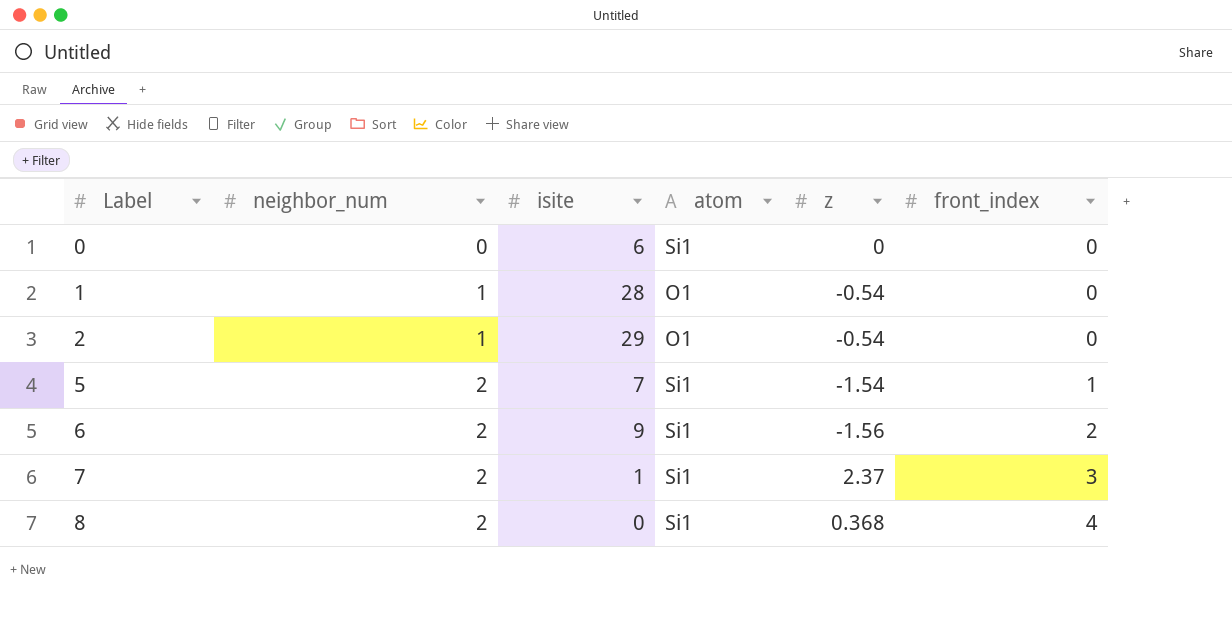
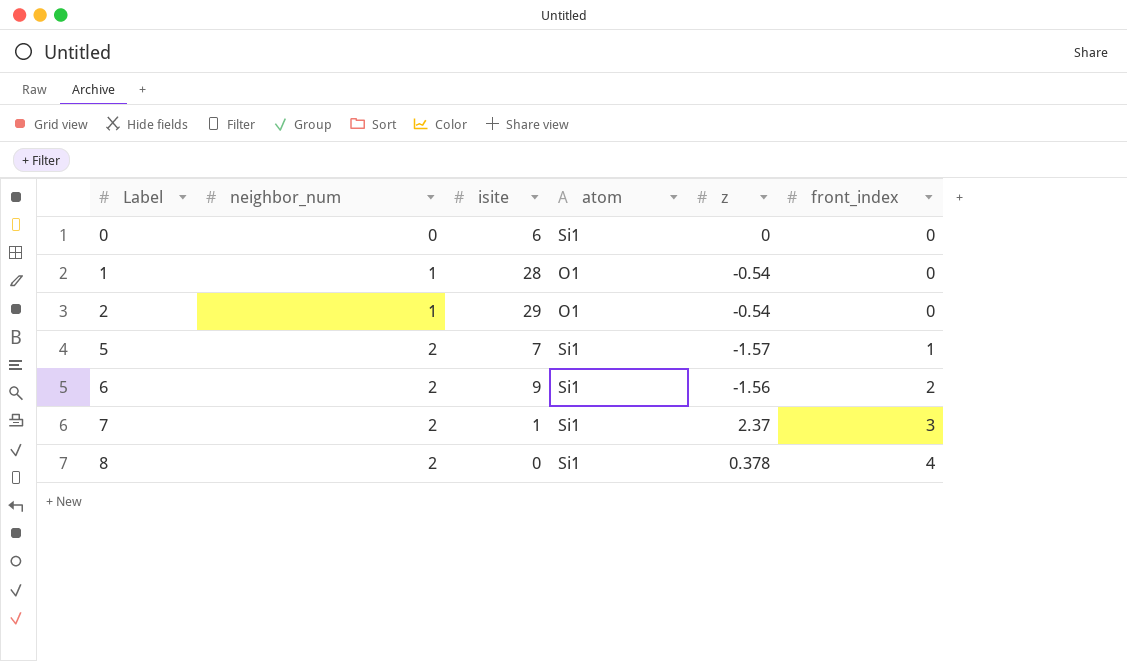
5 | z: -1.54 -> -1.57
8 | z: 0.368 -> 0.378

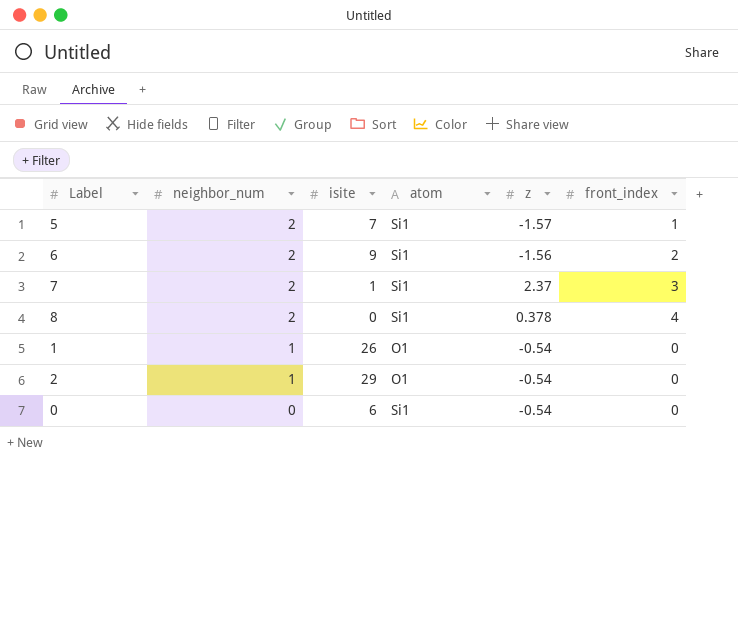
row order: Label ascending -> neighbor_num descending
1 | isite: 28 -> 26
0 | z: 0 -> -0.54

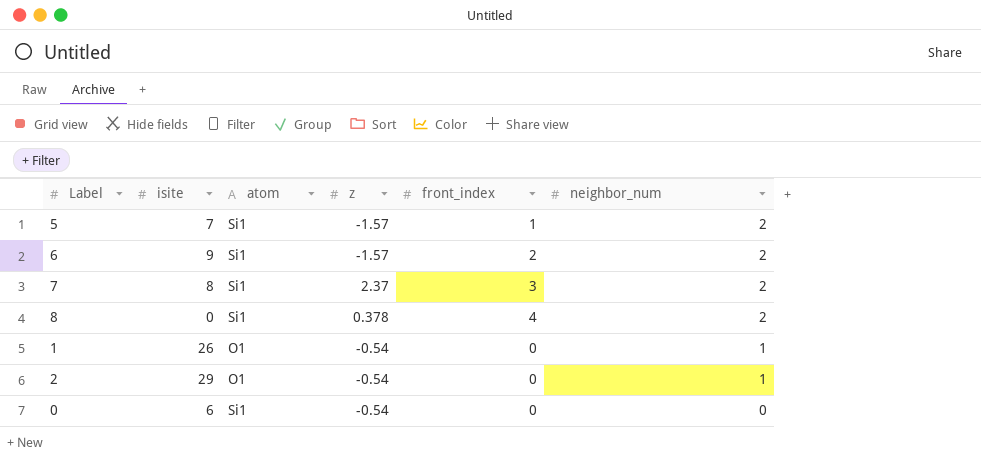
column neighbor_num | position: 2 -> 6
6 | z: -1.56 -> -1.57
7 | isite: 1 -> 8

